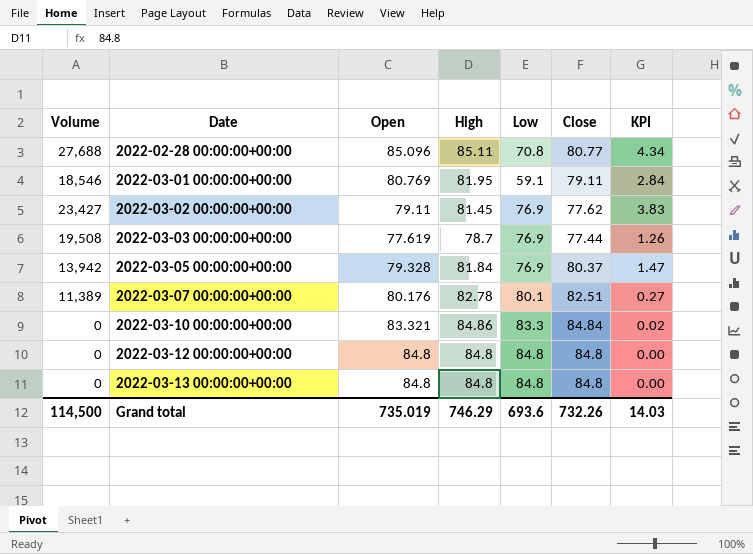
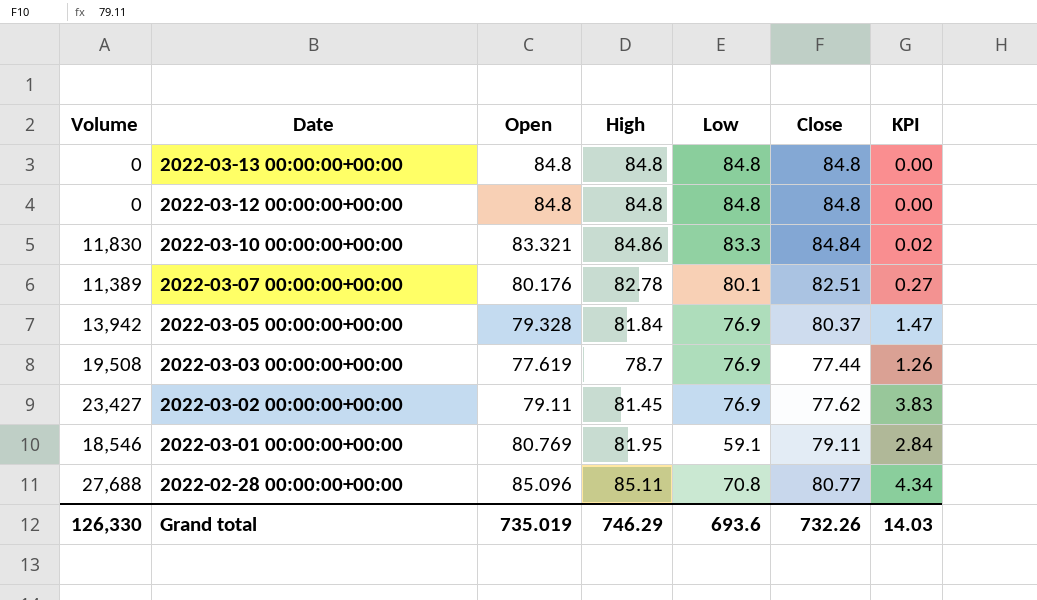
row order: Date ascending -> Date descending
2022-03-10 00:00:00+00:00 | Volume: 0 -> 11,830
Grand total | Volume: 114,500 -> 126,330

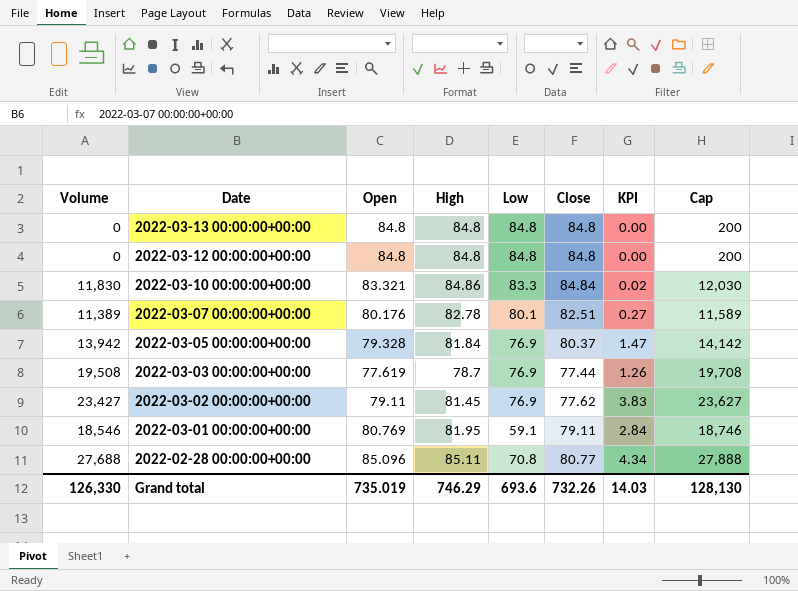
column Cap | formula: none -> [Volume] + 200

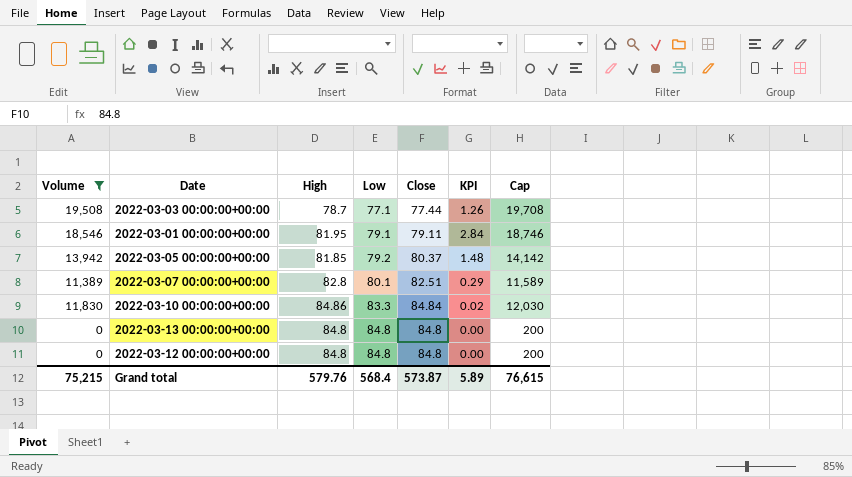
filter: none -> Volume <= 19,508
row order: Date descending -> Low ascending
column Open | position: 3 -> none
2022-03-03 00:00:00+00:00 | Low: 76.9 -> 77.1
2022-03-01 00:00:00+00:00 | Low: 59.1 -> 79.1
2022-03-05 00:00:00+00:00 | High: 81.84 -> 81.85
2022-03-05 00:00:00+00:00 | Low: 76.9 -> 79.2
2022-03-05 00:00:00+00:00 | KPI: 1.47 -> 1.48
2022-03-07 00:00:00+00:00 | High: 82.78 -> 82.8
2022-03-07 00:00:00+00:00 | KPI: 0.27 -> 0.29
Grand total | Volume: 126,330 -> 75,215
Grand total | High: 746.29 -> 579.76
Grand total | Low: 693.6 -> 568.4
Grand total | Close: 732.26 -> 573.87
Grand total | KPI: 14.03 -> 5.89
Grand total | Cap: 128,130 -> 76,615

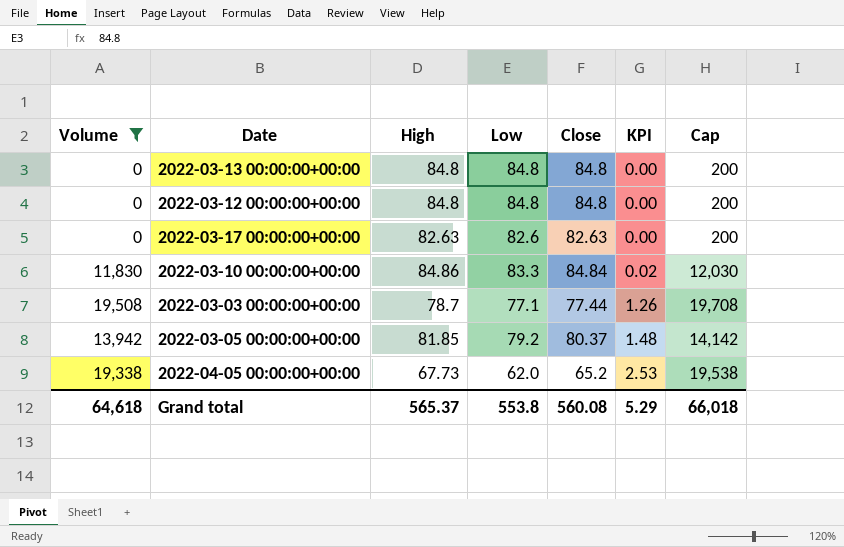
row order: Low ascending -> KPI ascending
row 2022-03-01 00:00:00+00:00: 18,546 | 81.95 | 79.1 | 79.11 | 2.84 | 18,746 -> none
row 2022-03-07 00:00:00+00:00: 11,389 | 82.8 | 80.1 | 82.51 | 0.29 | 11,589 -> none
row 2022-03-17 00:00:00+00:00: none -> 0 | 82.63 | 82.6 | 82.63 | 0.00 | 200
row 2022-04-05 00:00:00+00:00: none -> 19,338 | 67.73 | 62.0 | 65.2 | 2.53 | 19,538
Grand total | Volume: 75,215 -> 64,618
Grand total | High: 579.76 -> 565.37
Grand total | Low: 568.4 -> 553.8
Grand total | Close: 573.87 -> 560.08
Grand total | KPI: 5.89 -> 5.29
Grand total | Cap: 76,615 -> 66,018

